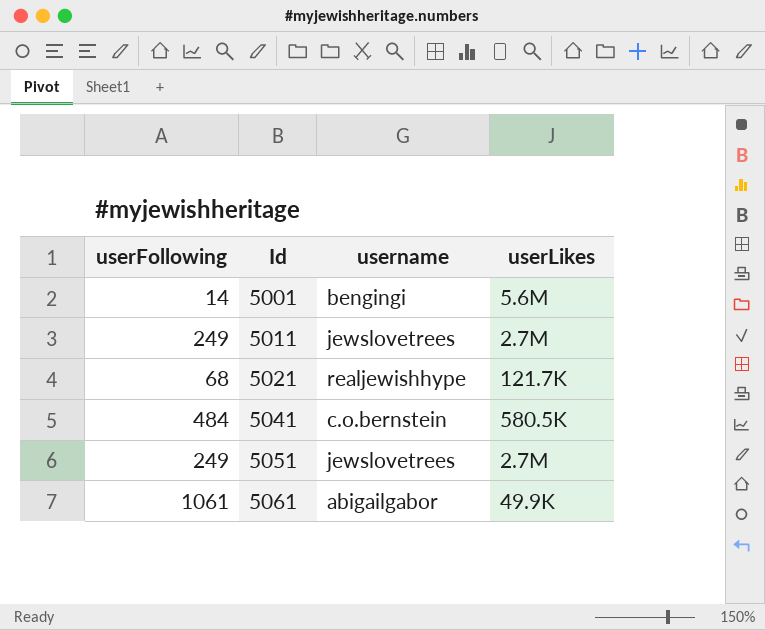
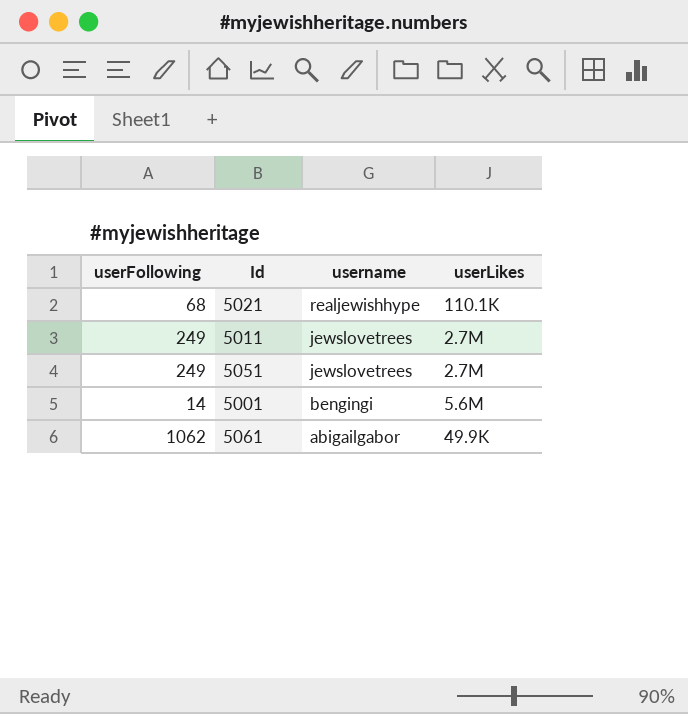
row order: Id ascending -> username descending
row 5041: 484 | c.o.bernstein | 580.5K -> none
5021 | userLikes: 121.7K -> 110.1K
5061 | userFollowing: 1061 -> 1062

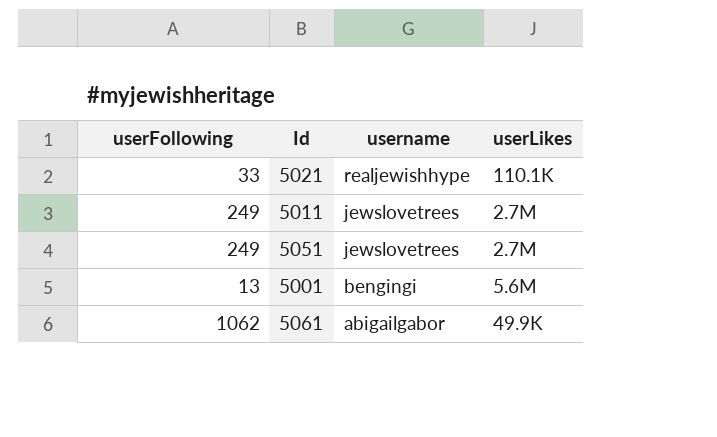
5021 | userFollowing: 68 -> 33
5001 | userFollowing: 14 -> 13

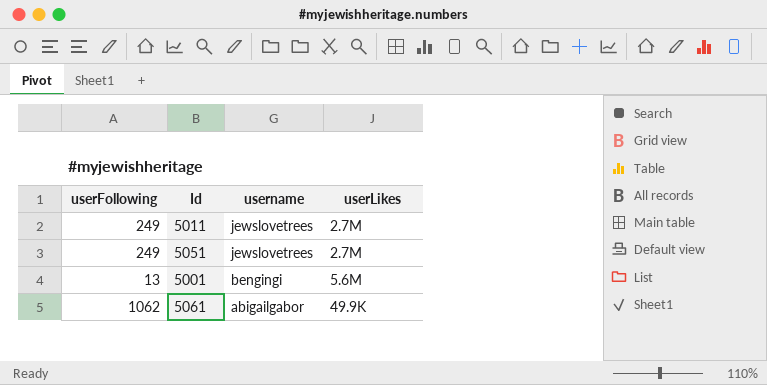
row 5021: 33 | realjewishhype | 110.1K -> none

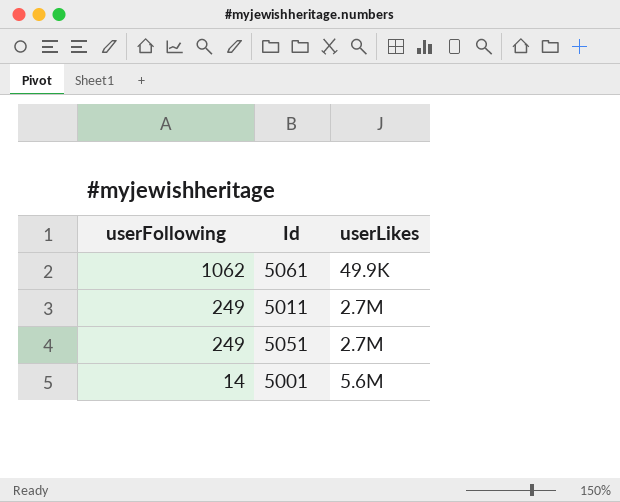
row order: username descending -> userFollowing descending
column username | position: 3 -> none
5001 | userFollowing: 13 -> 14

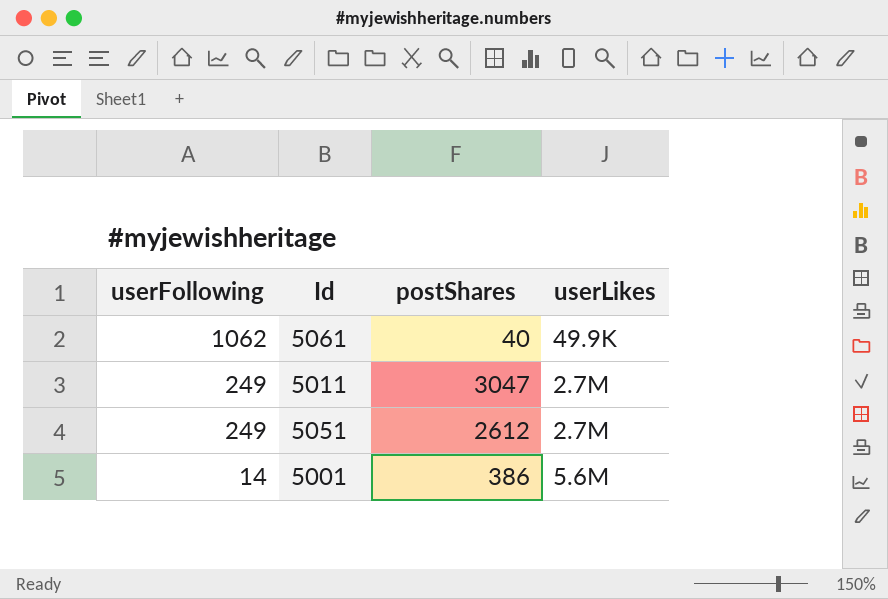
column postShares | position: none -> 3

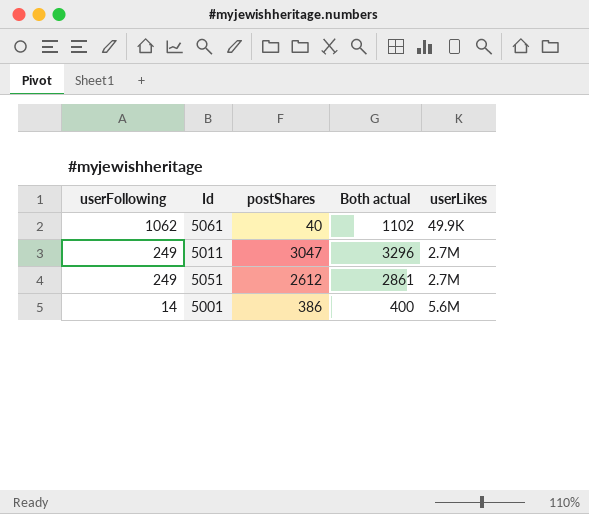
column Both actual | formula: none -> [userFollowing] + [postShares]

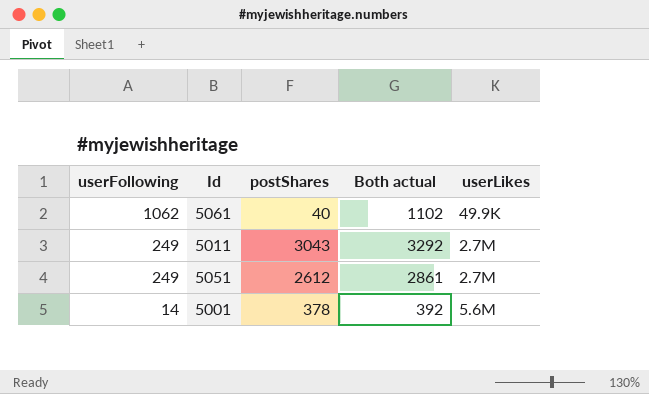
5011 | postShares: 3047 -> 3043
5011 | Both actual: 3296 -> 3292
5001 | postShares: 386 -> 378
5001 | Both actual: 400 -> 392

